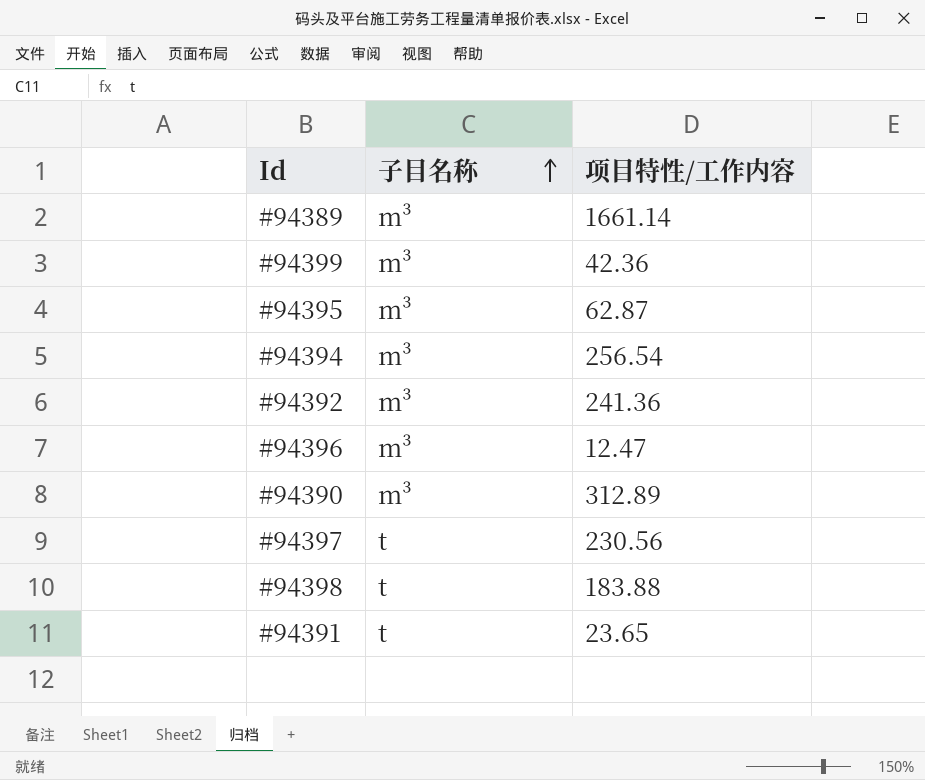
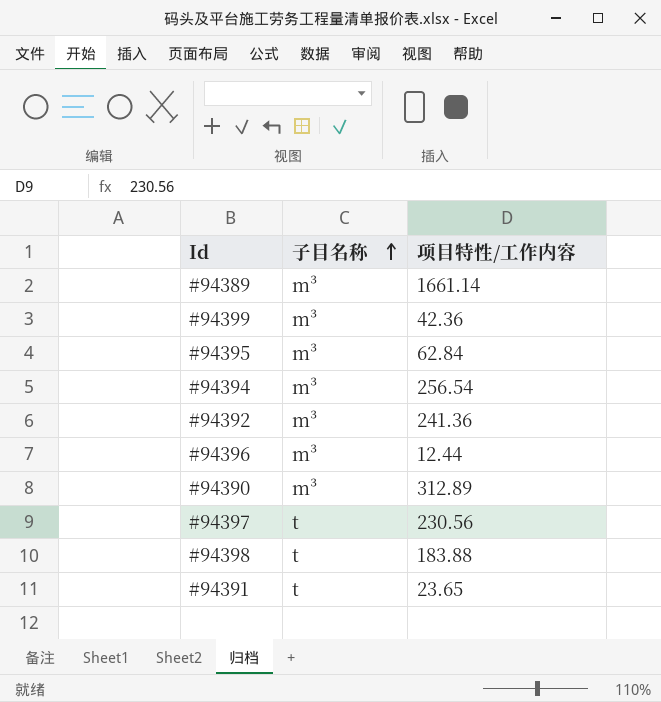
#94395 | 项目特性/工作内容: 62.87 -> 62.84
#94396 | 项目特性/工作内容: 12.47 -> 12.44

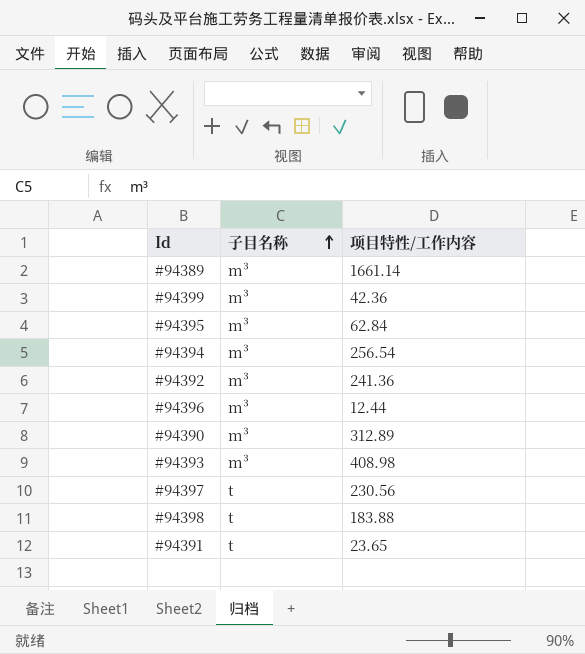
row #94393: none -> m³ | 408.98

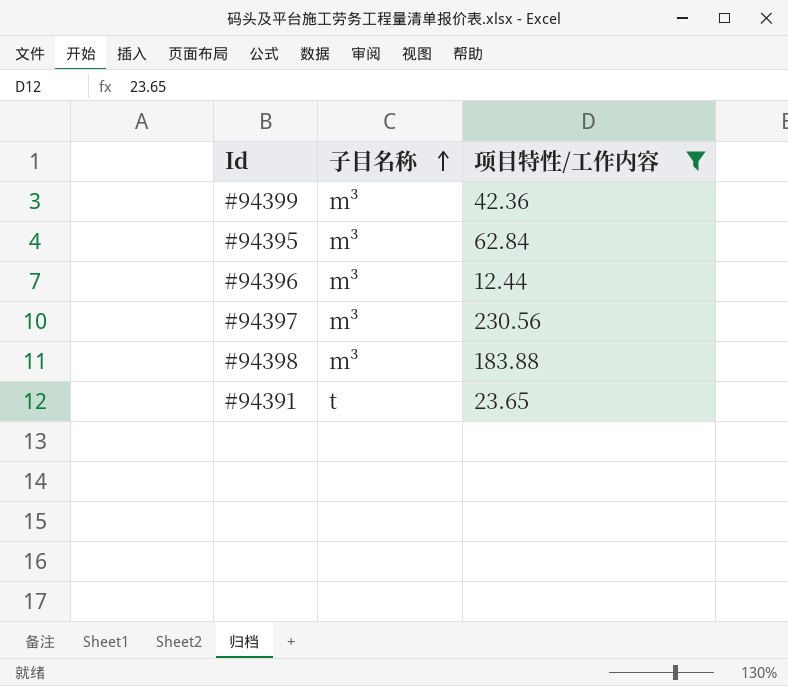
filter: none -> 项目特性/工作内容 <= 230.56
#94397 | 子目名称: t -> m³
#94398 | 子目名称: t -> m³

